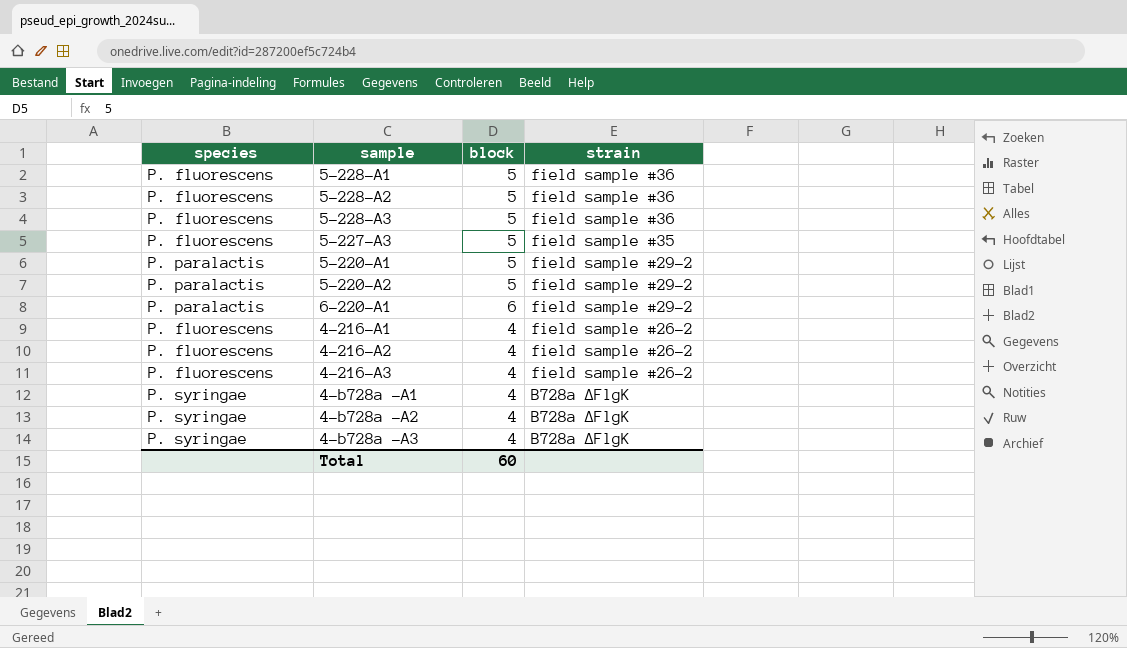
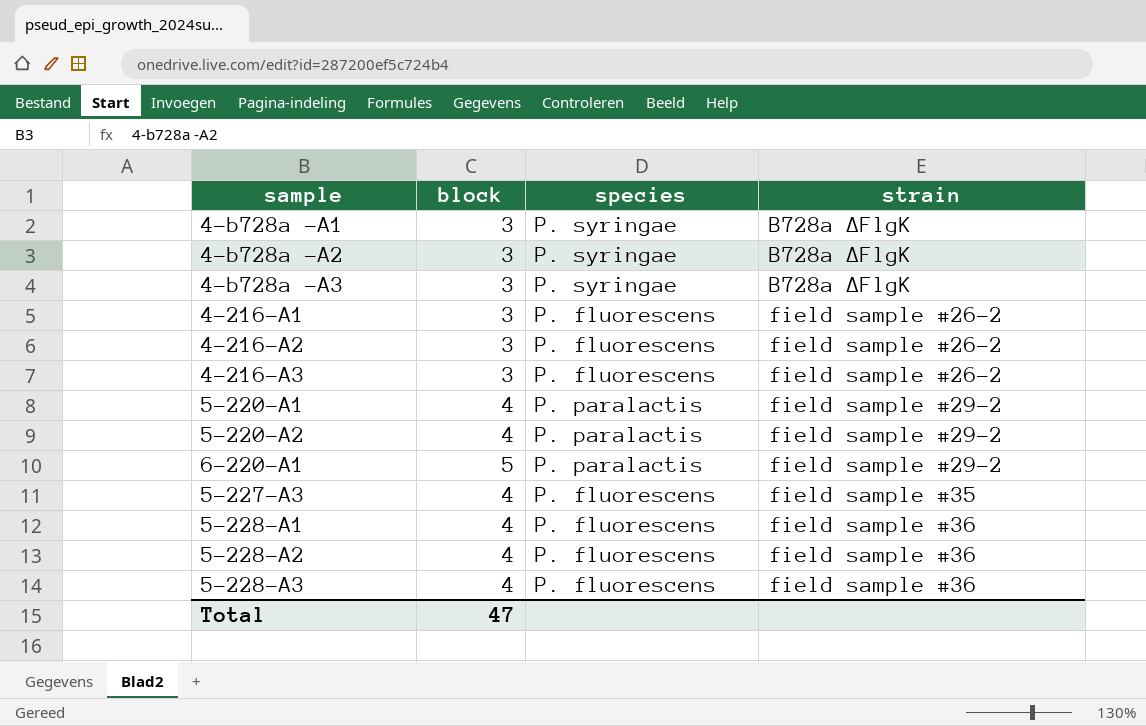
row order: strain descending -> strain ascending
column species | position: 1 -> 3
4-b728a -A1 | block: 4 -> 3
4-b728a -A2 | block: 4 -> 3
4-b728a -A3 | block: 4 -> 3
4-216-A1 | block: 4 -> 3
4-216-A2 | block: 4 -> 3
4-216-A3 | block: 4 -> 3
5-220-A1 | block: 5 -> 4
5-220-A2 | block: 5 -> 4
6-220-A1 | block: 6 -> 5
5-227-A3 | block: 5 -> 4
5-228-A1 | block: 5 -> 4
5-228-A2 | block: 5 -> 4
5-228-A3 | block: 5 -> 4
Total | block: 60 -> 47

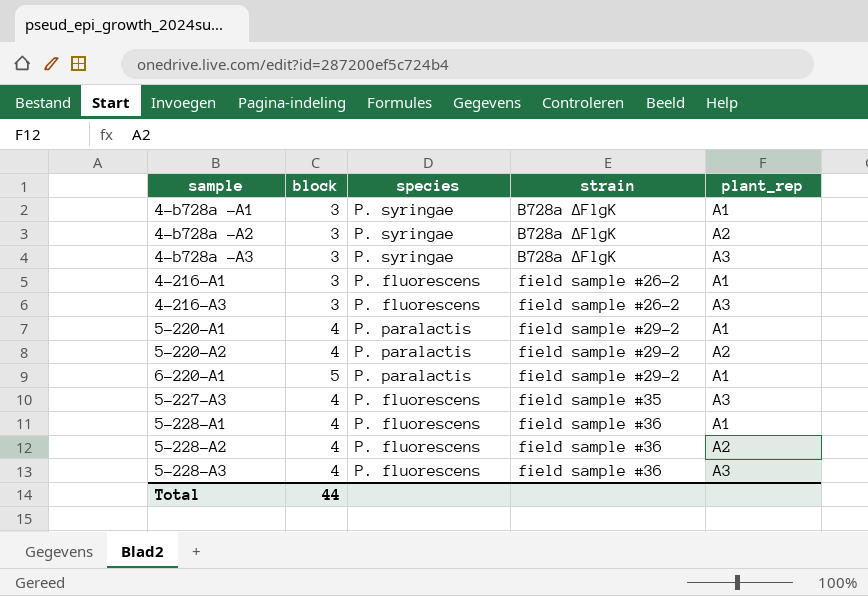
column plant_rep | position: none -> 5
row 4-216-A2: 3 | P. fluorescens | field sample #26-2 -> none
Total | block: 47 -> 44

